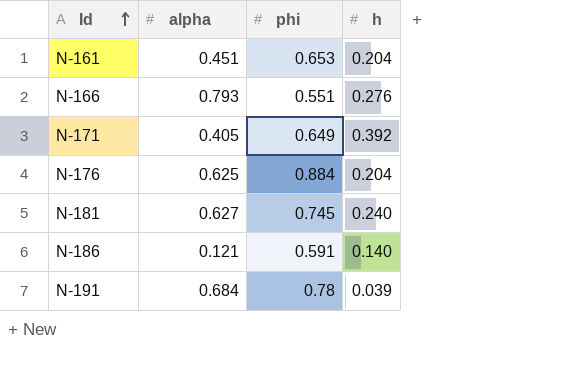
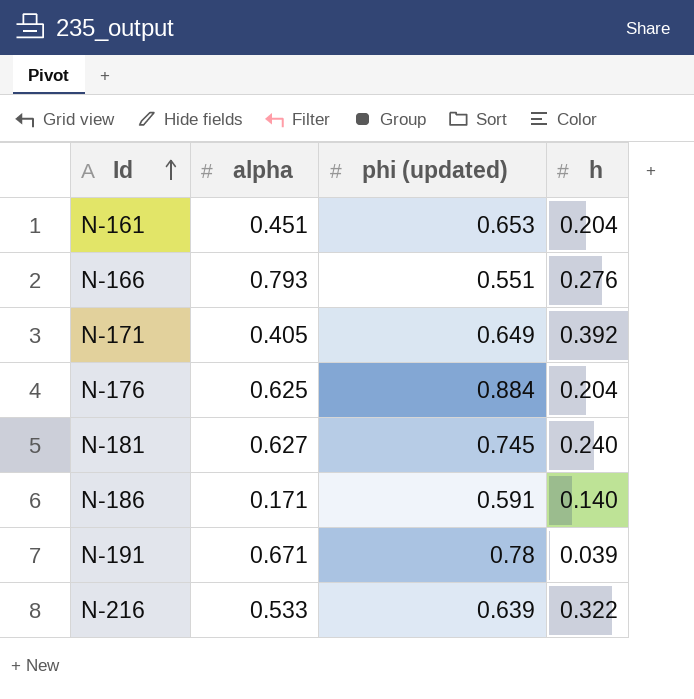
column name: phi -> phi (updated)
N-186 | alpha: 0.121 -> 0.171
N-191 | alpha: 0.684 -> 0.671
row N-216: none -> 0.533 | 0.639 | 0.322

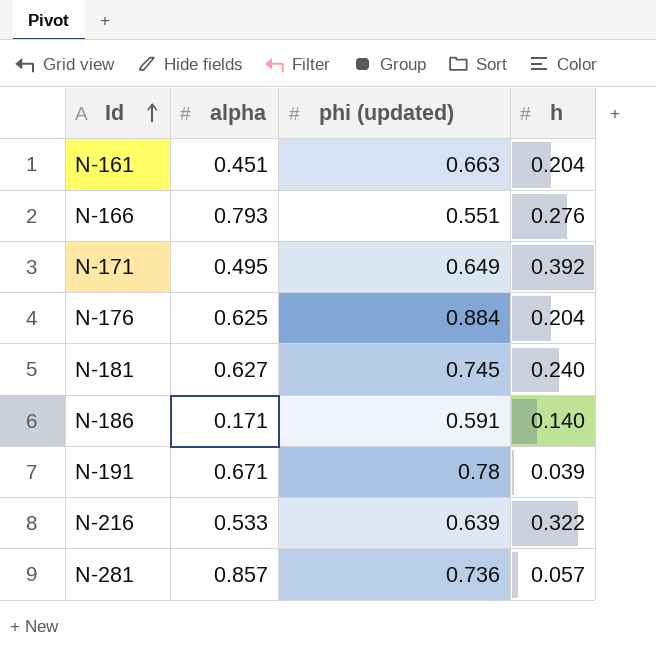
N-161 | phi (updated): 0.653 -> 0.663
N-171 | alpha: 0.405 -> 0.495
row N-281: none -> 0.857 | 0.736 | 0.057

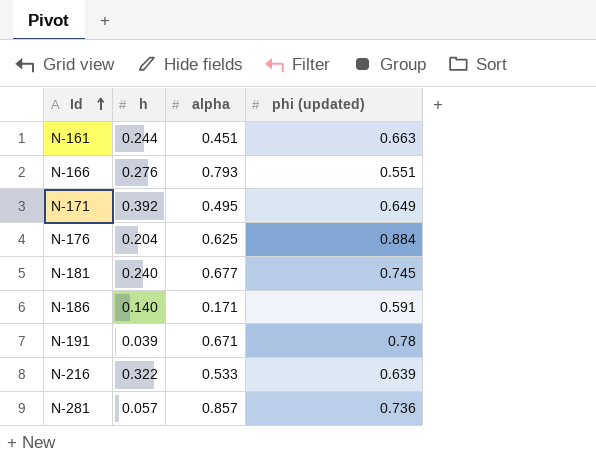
column h | position: 4 -> 2
N-161 | h: 0.204 -> 0.244
N-181 | alpha: 0.627 -> 0.677

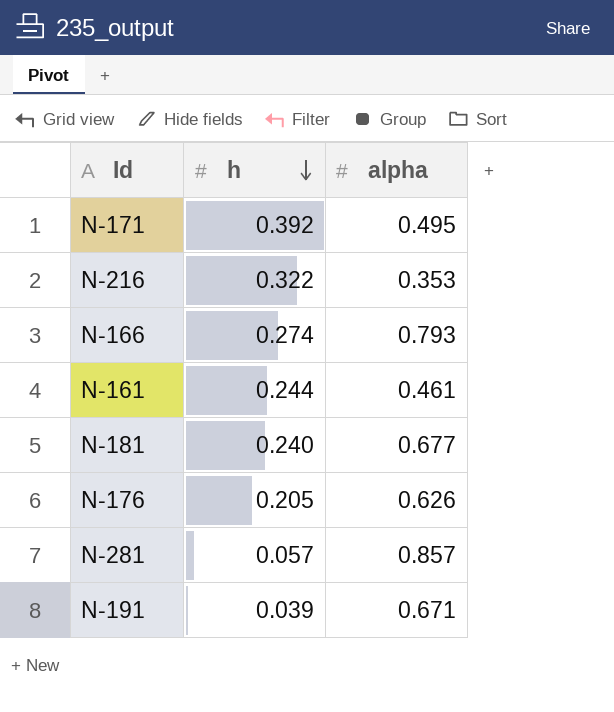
row order: Id ascending -> h descending
column phi (updated) | position: 4 -> none
row N-186: 0.140 | 0.171 | 0.591 -> none
N-216 | alpha: 0.533 -> 0.353
N-166 | h: 0.276 -> 0.274
N-161 | alpha: 0.451 -> 0.461
N-176 | h: 0.204 -> 0.205
N-176 | alpha: 0.625 -> 0.626

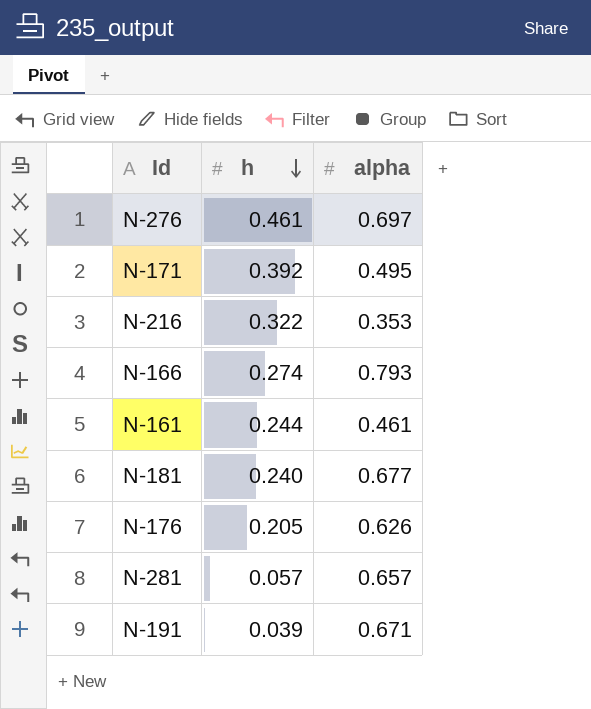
row N-276: none -> 0.461 | 0.697
N-281 | alpha: 0.857 -> 0.657

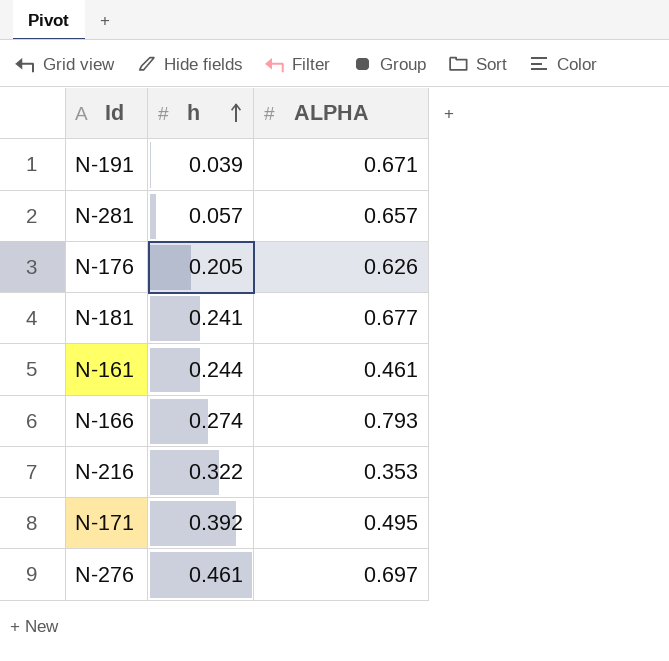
row order: h descending -> h ascending
column name: alpha -> ALPHA
N-181 | h: 0.240 -> 0.241

